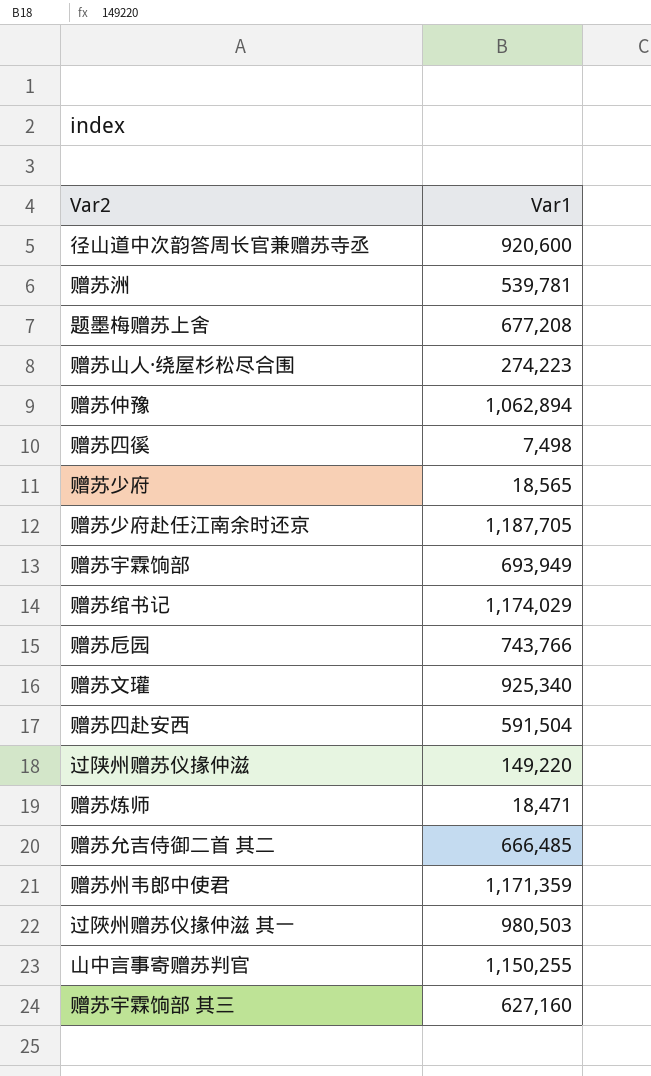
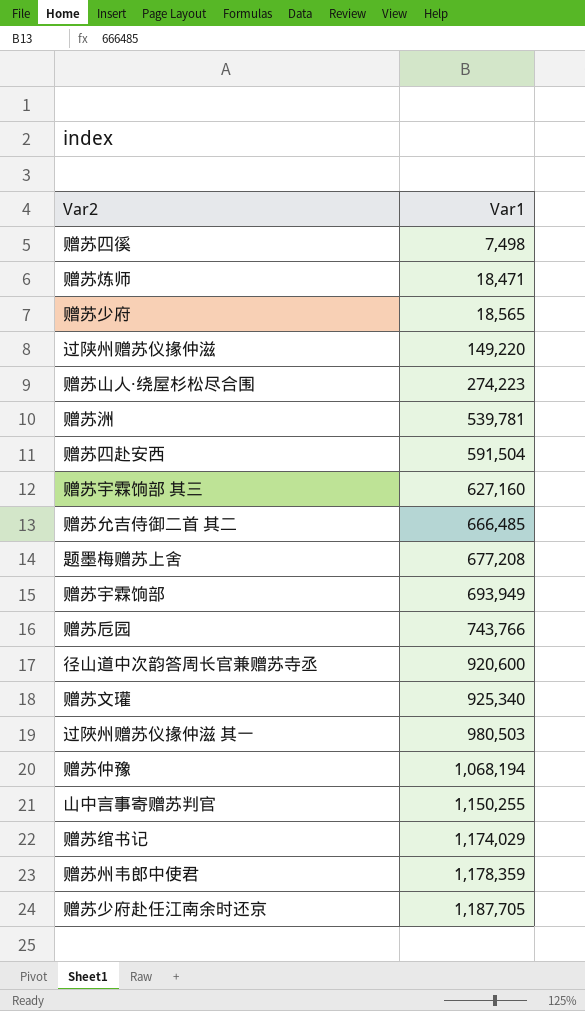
row order: none -> Var1 ascending
赠苏仲豫 | Var1: 1,062,894 -> 1,068,194
赠苏州韦郎中使君 | Var1: 1,171,359 -> 1,178,359

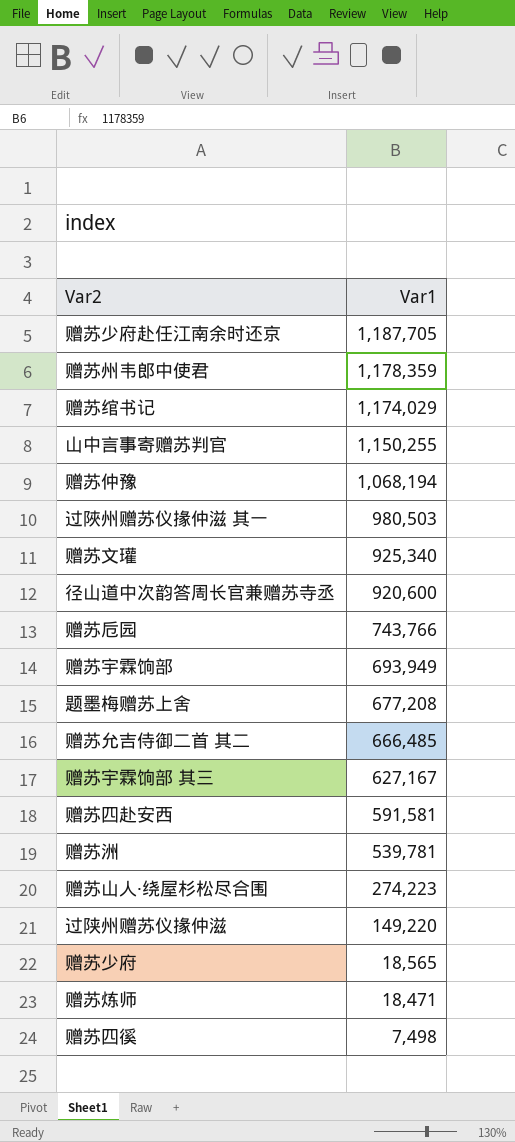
row order: Var1 ascending -> Var1 descending
赠苏宇霖饷部 其三 | Var1: 627,160 -> 627,167
赠苏四赴安西 | Var1: 591,504 -> 591,581

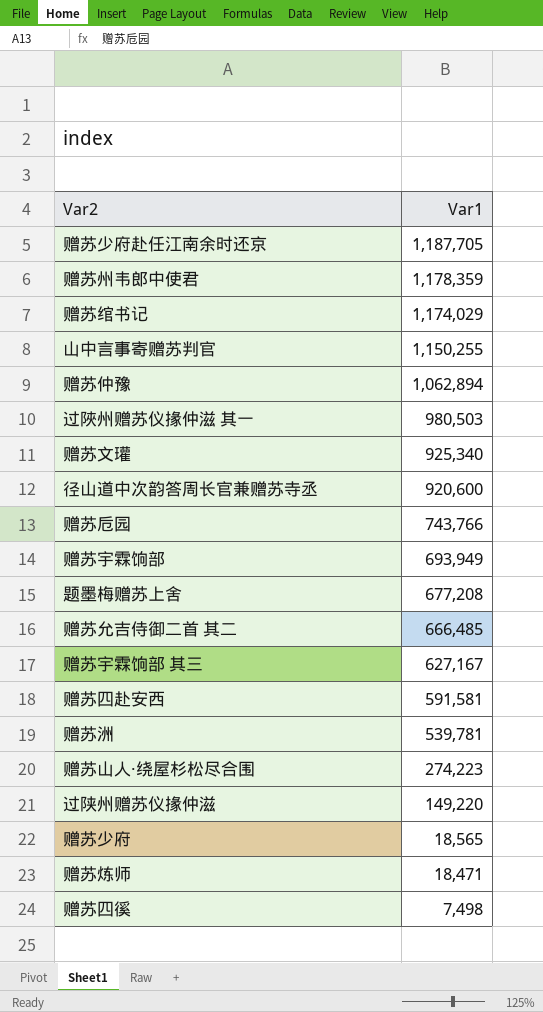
赠苏仲豫 | Var1: 1,068,194 -> 1,062,894

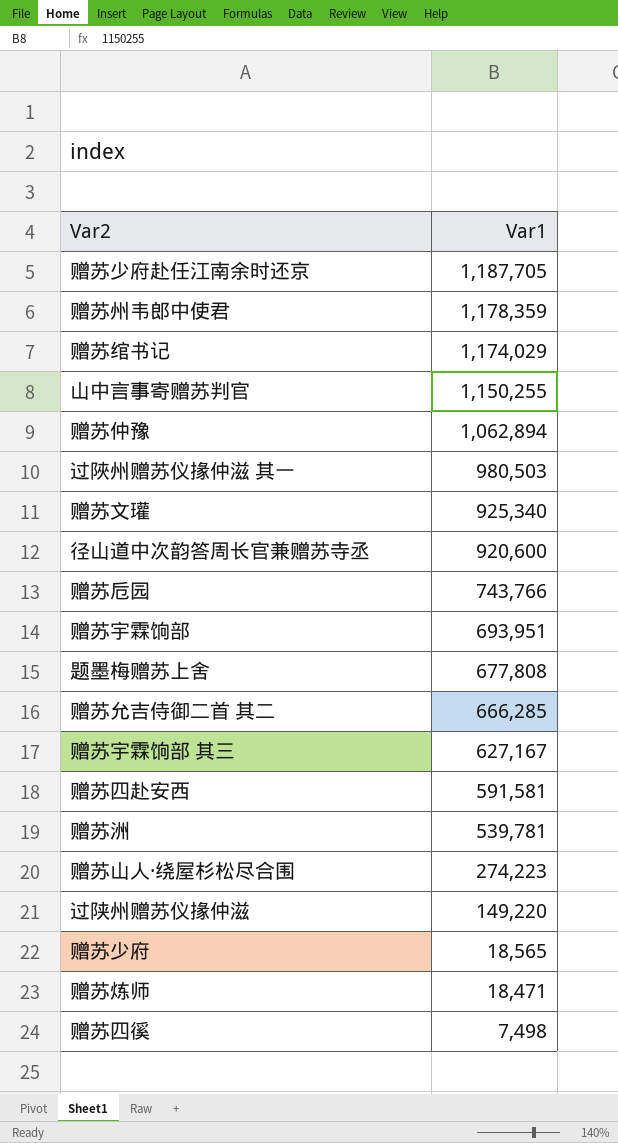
赠苏宇霖饷部 | Var1: 693,949 -> 693,951
题墨梅赠苏上舍 | Var1: 677,208 -> 677,808
赠苏允吉侍御二首 其二 | Var1: 666,485 -> 666,285

